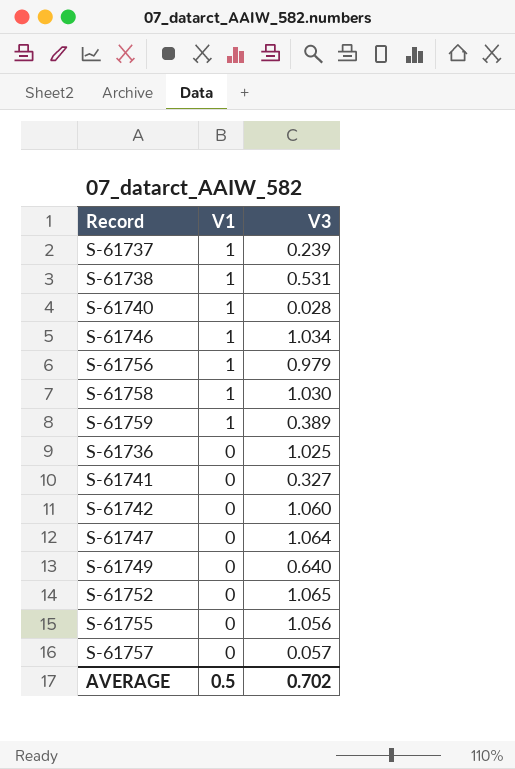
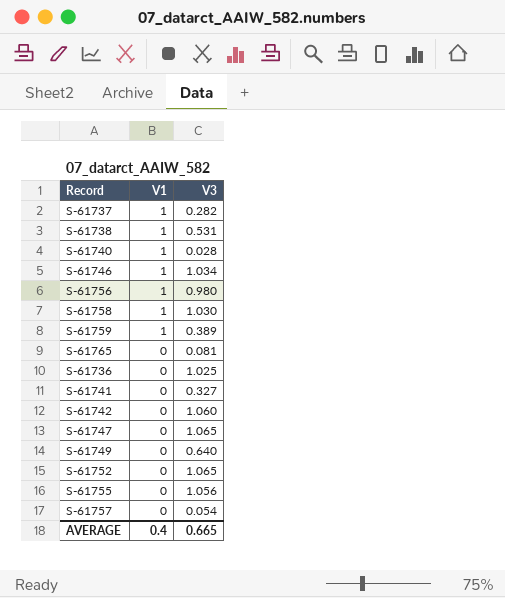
S-61737 | V3: 0.239 -> 0.282
S-61756 | V3: 0.979 -> 0.980
row S-61765: none -> 0 | 0.081
S-61747 | V3: 1.064 -> 1.065
S-61757 | V3: 0.057 -> 0.054
AVERAGE | V1: 0.5 -> 0.4
AVERAGE | V3: 0.702 -> 0.665

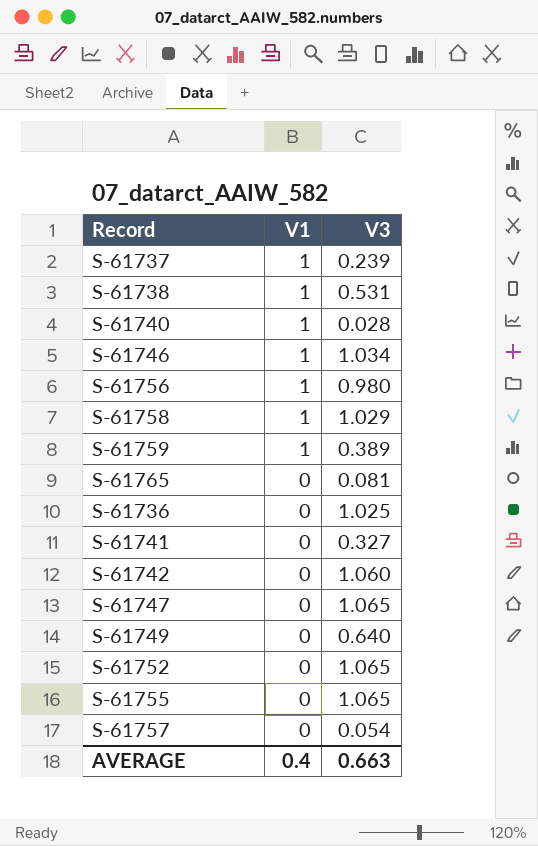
S-61737 | V3: 0.282 -> 0.239
S-61758 | V3: 1.030 -> 1.029
S-61755 | V3: 1.056 -> 1.065
AVERAGE | V3: 0.665 -> 0.663

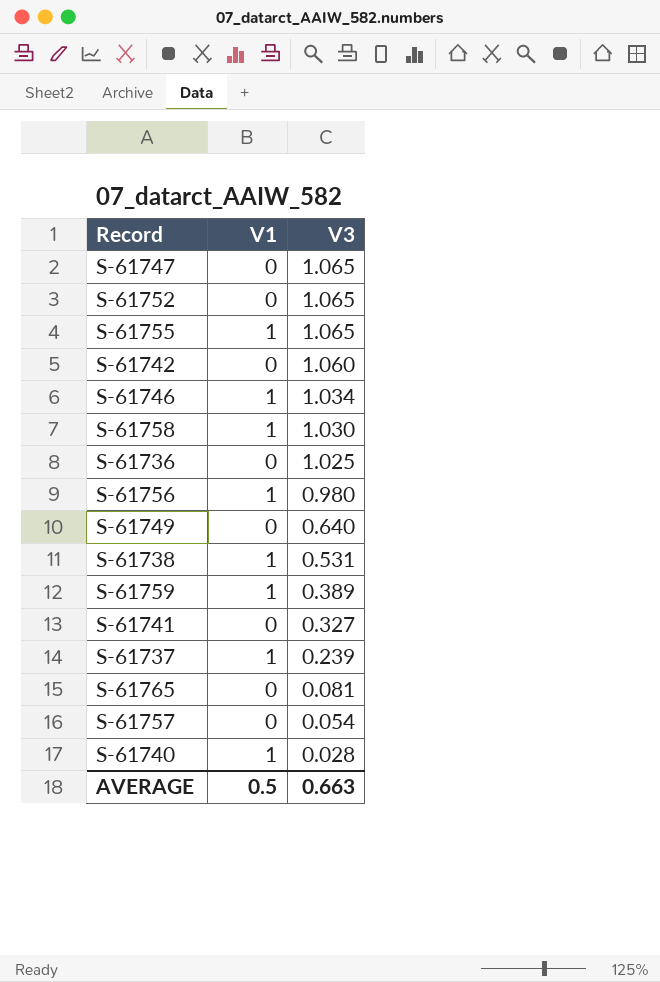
row order: V1 descending -> V3 descending
S-61755 | V1: 0 -> 1
S-61758 | V3: 1.029 -> 1.030
AVERAGE | V1: 0.4 -> 0.5

